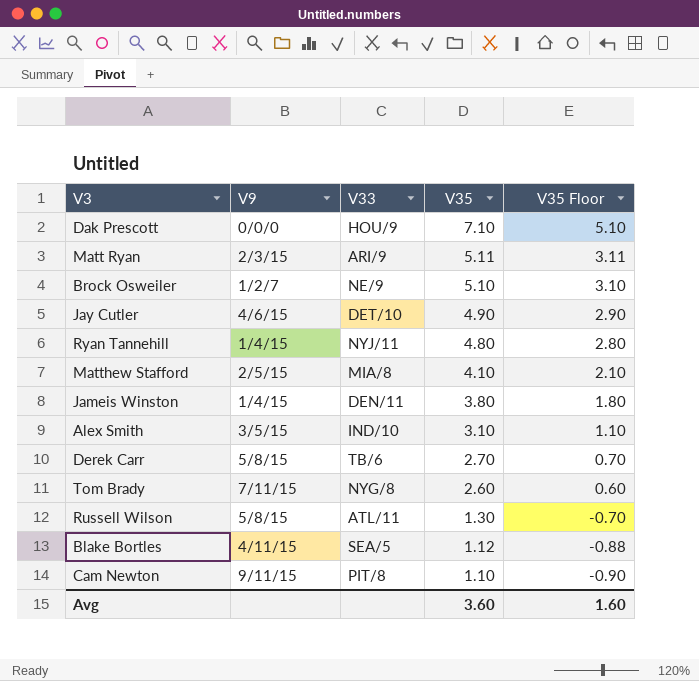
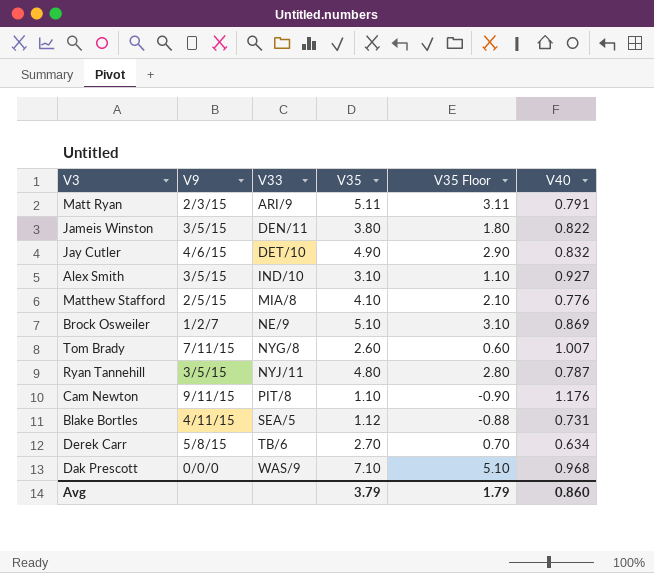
row order: V35 descending -> V33 ascending
column V40 | position: none -> 6
row Russell Wilson: 5/8/15 | ATL/11 | 1.30 | -0.70 -> none
Jameis Winston | V9: 1/4/15 -> 3/5/15
Ryan Tannehill | V9: 1/4/15 -> 3/5/15
Dak Prescott | V33: HOU/9 -> WAS/9
Avg | V35: 3.60 -> 3.79
Avg | V35 Floor: 1.60 -> 1.79

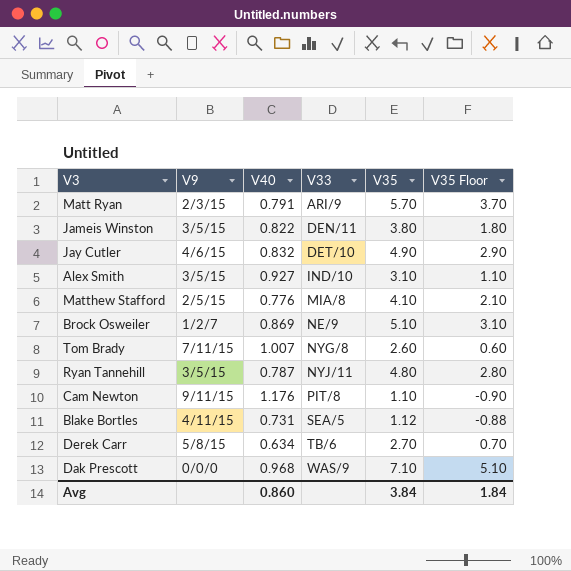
column V40 | position: 6 -> 3
Matt Ryan | V35: 5.11 -> 5.70
Matt Ryan | V35 Floor: 3.11 -> 3.70
Avg | V35: 3.79 -> 3.84
Avg | V35 Floor: 1.79 -> 1.84

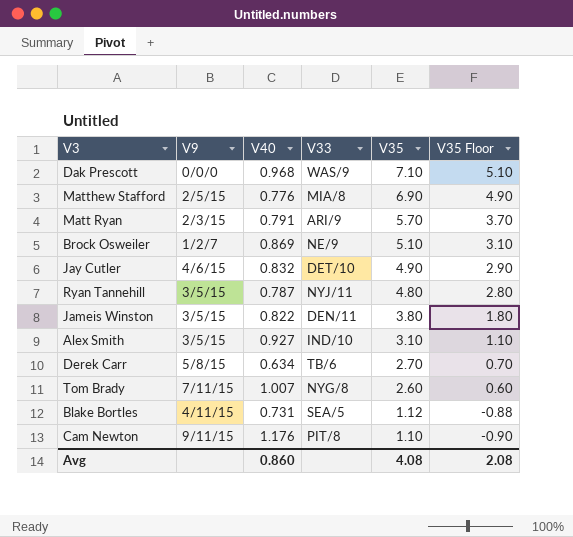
row order: V33 ascending -> V35 descending
Matthew Stafford | V35: 4.10 -> 6.90
Matthew Stafford | V35 Floor: 2.10 -> 4.90
Avg | V35: 3.84 -> 4.08
Avg | V35 Floor: 1.84 -> 2.08

